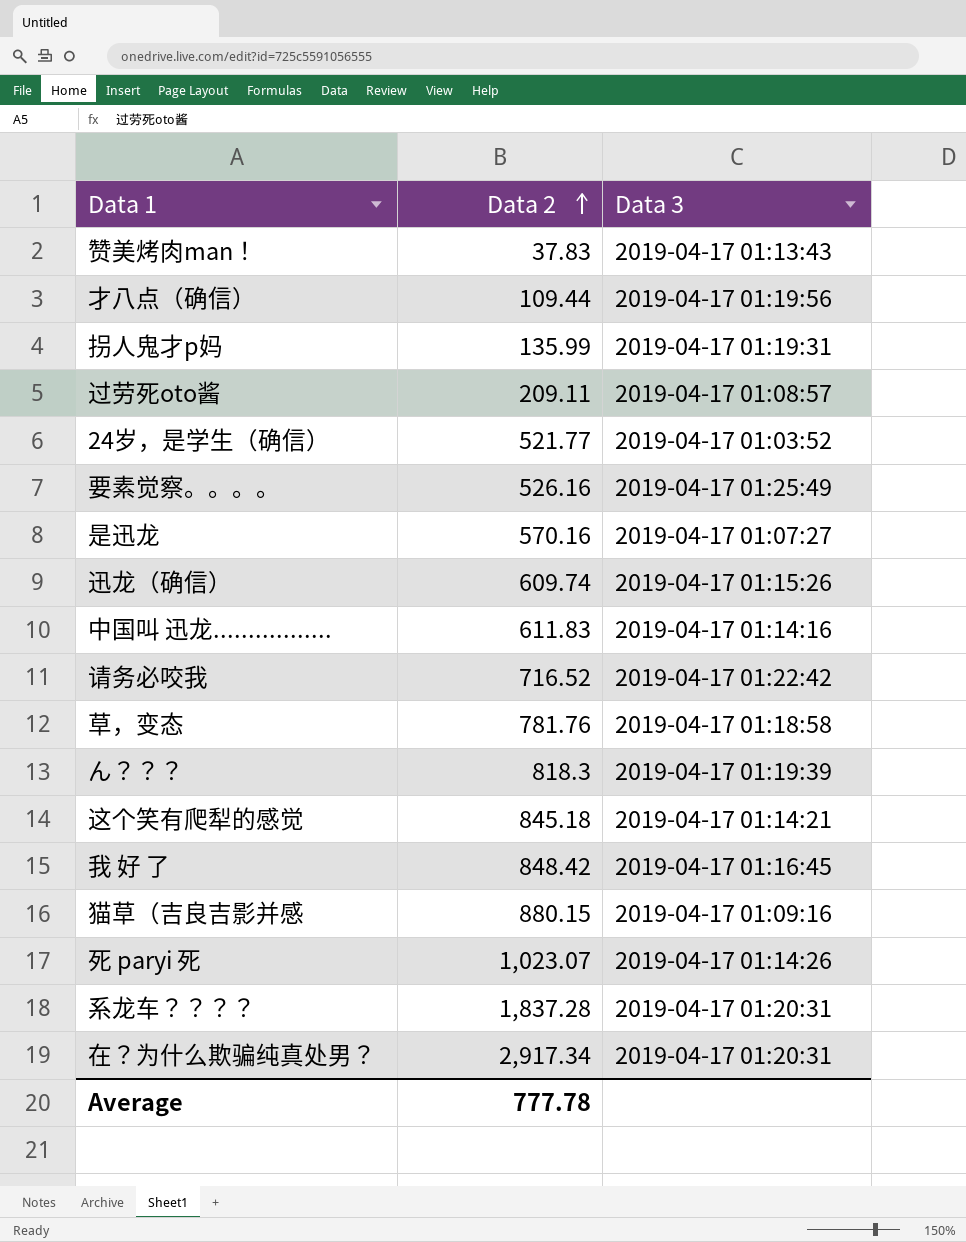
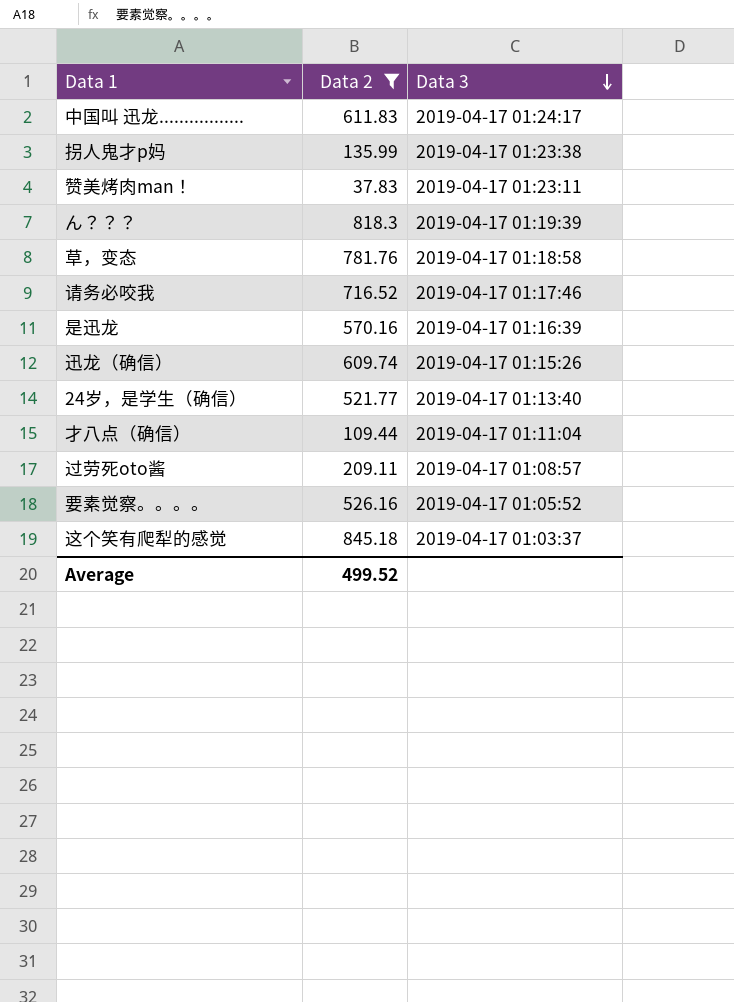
filter: none -> Data 2 <= 845.18
row order: Data 2 ascending -> Data 3 descending
中国叫 迅龙................. | Data 3: 2019-04-17 01:14:16 -> 2019-04-17 01:24:17
拐人鬼才p妈 | Data 3: 2019-04-17 01:19:31 -> 2019-04-17 01:23:38
赞美烤肉man！ | Data 3: 2019-04-17 01:13:43 -> 2019-04-17 01:23:11
请务必咬我 | Data 3: 2019-04-17 01:22:42 -> 2019-04-17 01:17:46
是迅龙 | Data 3: 2019-04-17 01:07:27 -> 2019-04-17 01:16:39
24岁，是学生（确信） | Data 3: 2019-04-17 01:03:52 -> 2019-04-17 01:13:40
才八点（确信） | Data 3: 2019-04-17 01:19:56 -> 2019-04-17 01:11:04
要素觉察。。。。 | Data 3: 2019-04-17 01:25:49 -> 2019-04-17 01:05:52
这个笑有爬犁的感觉 | Data 3: 2019-04-17 01:14:21 -> 2019-04-17 01:03:37
Average | Data 2: 777.78 -> 499.52

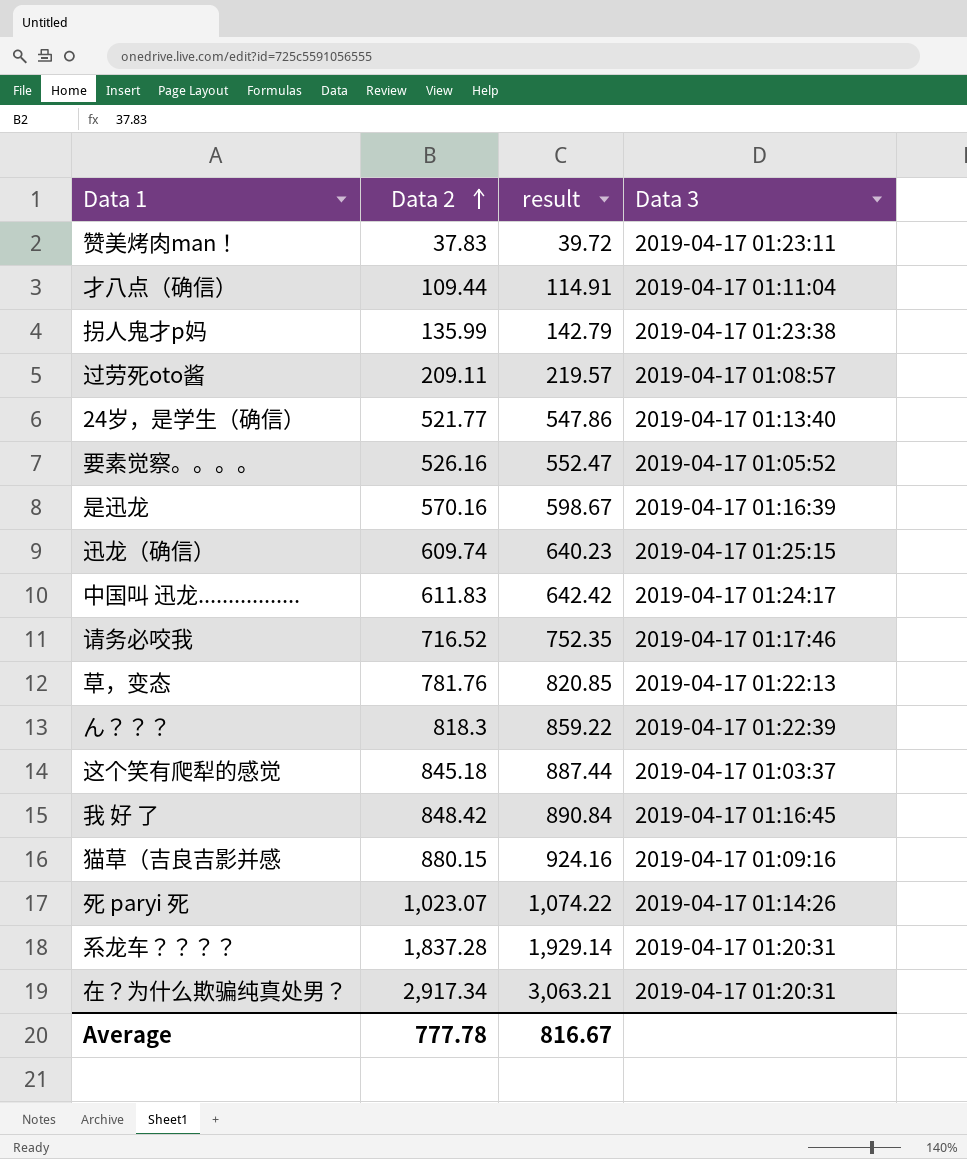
filter: Data 2 <= 845.18 -> none
row order: Data 3 descending -> Data 2 ascending
column result | formula: none -> [Data 2] * 1.05
迅龙（确信） | Data 3: 2019-04-17 01:15:26 -> 2019-04-17 01:25:15
草，变态 | Data 3: 2019-04-17 01:18:58 -> 2019-04-17 01:22:13
ん？？？ | Data 3: 2019-04-17 01:19:39 -> 2019-04-17 01:22:39
Average | Data 2: 499.52 -> 777.78

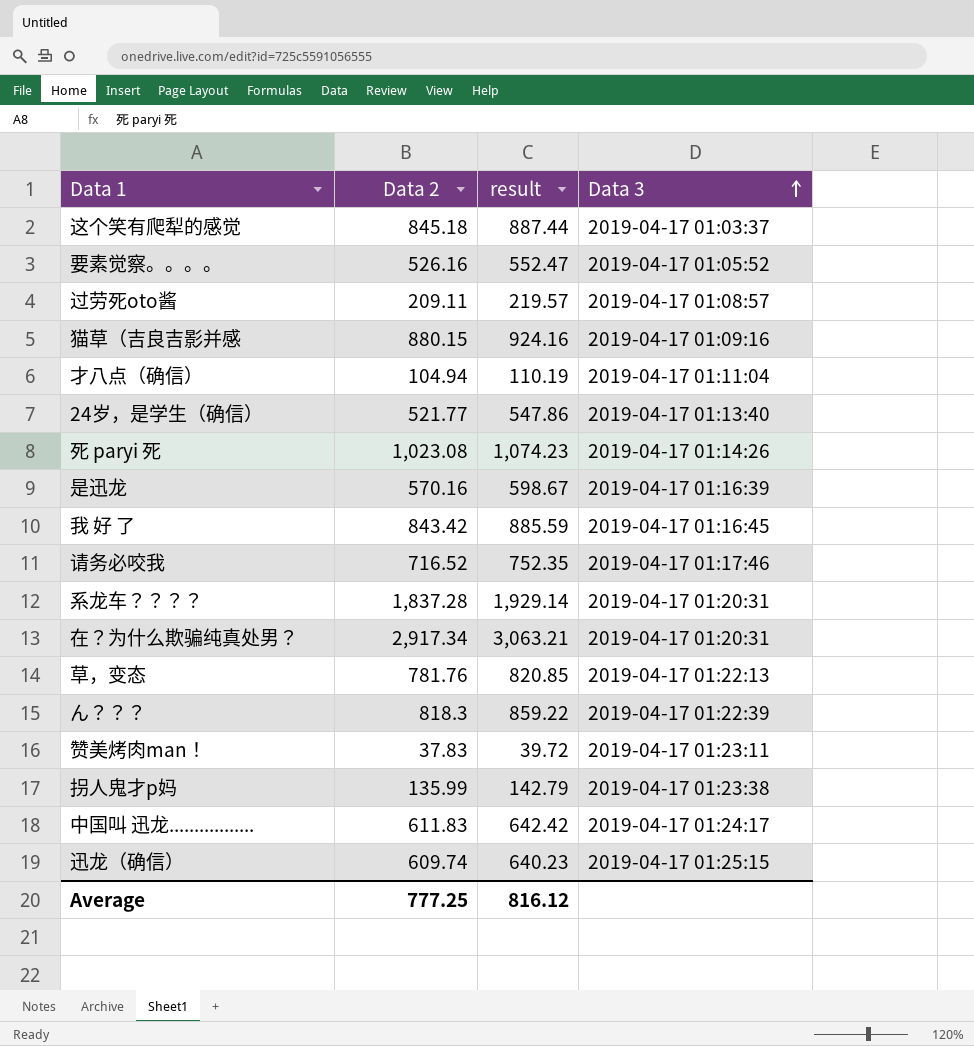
row order: Data 2 ascending -> Data 3 ascending
才八点（确信） | Data 2: 109.44 -> 104.94
才八点（确信） | result: 114.91 -> 110.19
死 paryi 死 | Data 2: 1,023.07 -> 1,023.08
死 paryi 死 | result: 1,074.22 -> 1,074.23
我 好 了 | Data 2: 848.42 -> 843.42
我 好 了 | result: 890.84 -> 885.59
Average | Data 2: 777.78 -> 777.25
Average | result: 816.67 -> 816.12

